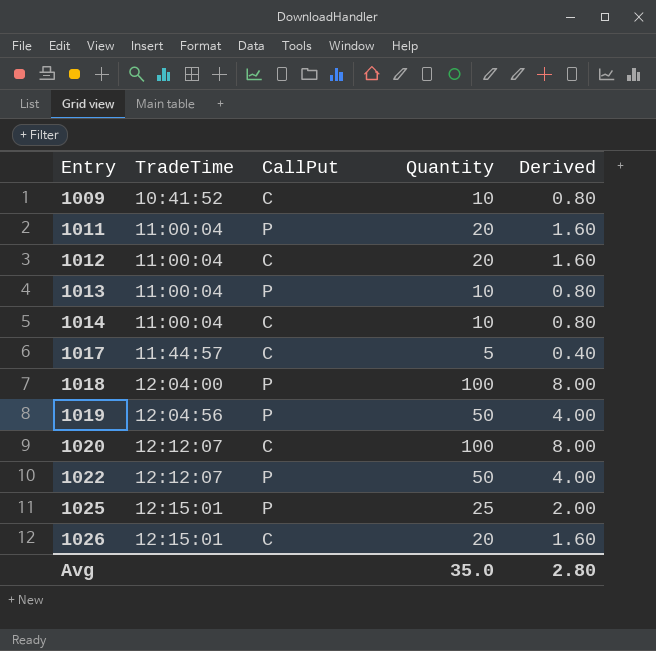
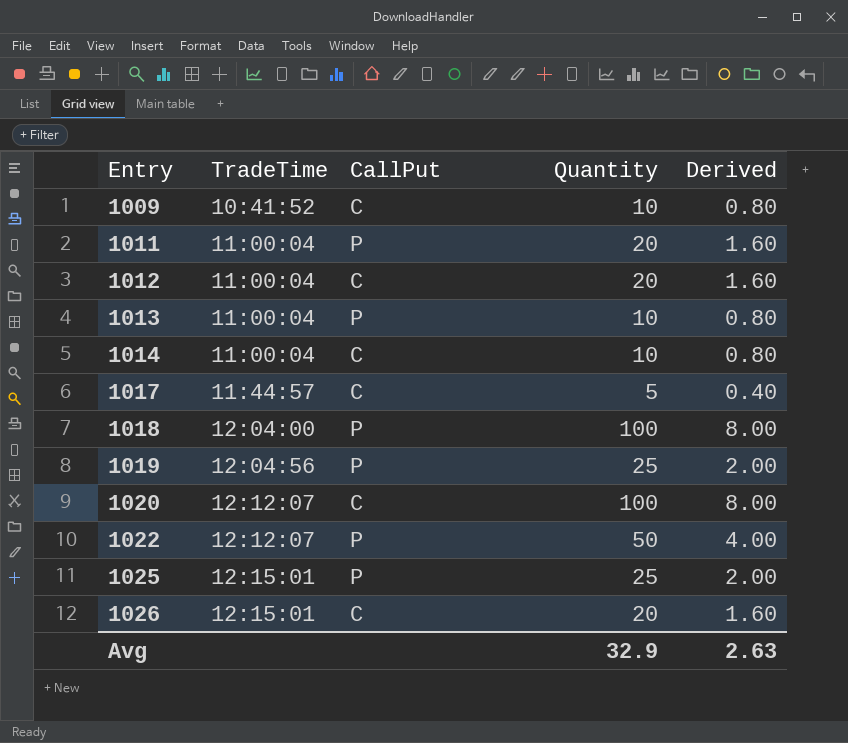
1019 | Quantity: 50 -> 25
1019 | Derived: 4.00 -> 2.00
Avg | Quantity: 35.0 -> 32.9
Avg | Derived: 2.80 -> 2.63

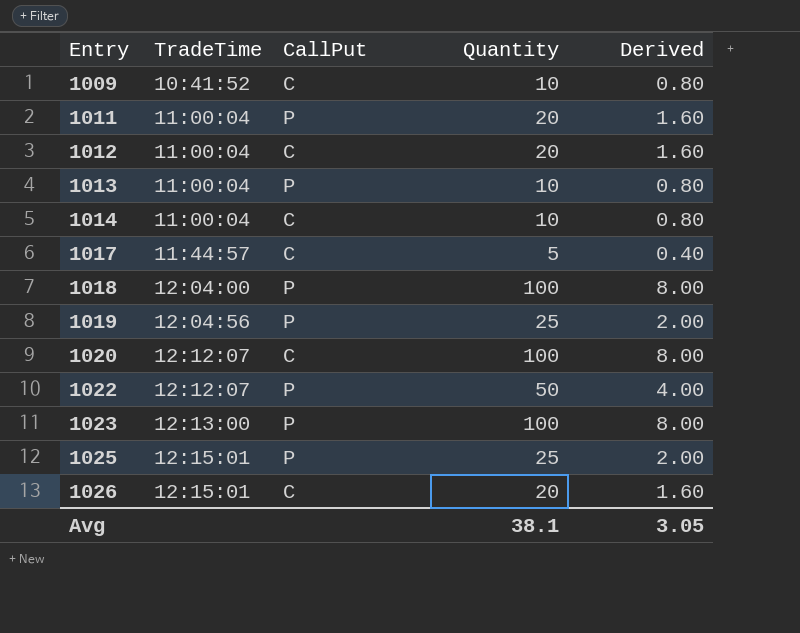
row 1023: none -> 12:13:00 | P | 100 | 8.00
Avg | Quantity: 32.9 -> 38.1
Avg | Derived: 2.63 -> 3.05

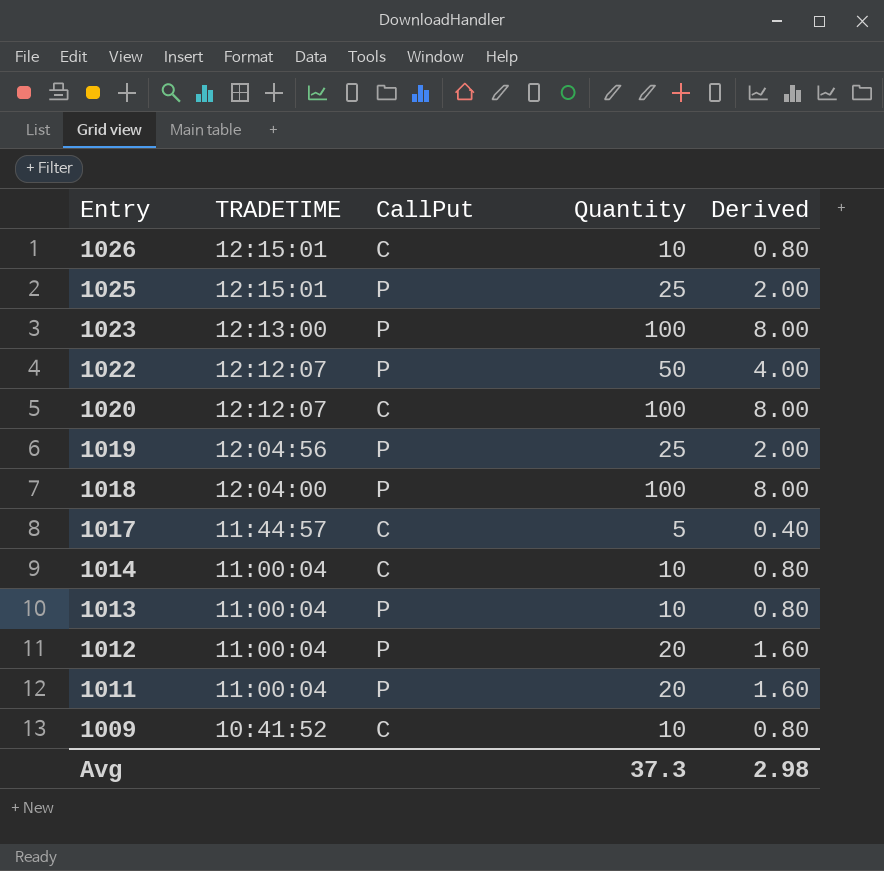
row order: Entry ascending -> Entry descending
column name: TradeTime -> TRADETIME
1026 | Quantity: 20 -> 10
1026 | Derived: 1.60 -> 0.80
1012 | CallPut: C -> P
Avg | Quantity: 38.1 -> 37.3
Avg | Derived: 3.05 -> 2.98

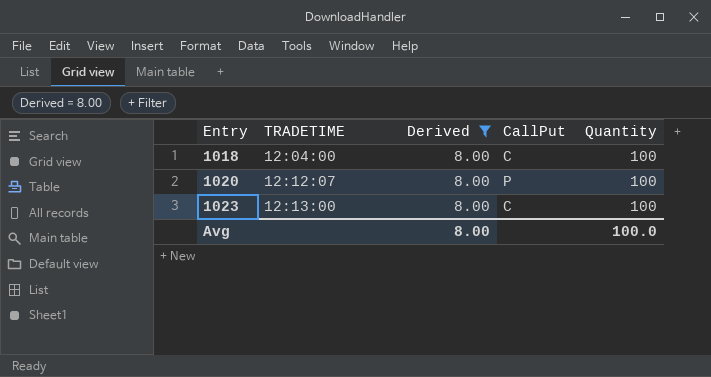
filter: none -> Derived = 8.00
row order: Entry descending -> Entry ascending
column Derived | position: 5 -> 3
1018 | CallPut: P -> C
1020 | CallPut: C -> P
1023 | CallPut: P -> C
Avg | Derived: 2.98 -> 8.00
Avg | Quantity: 37.3 -> 100.0

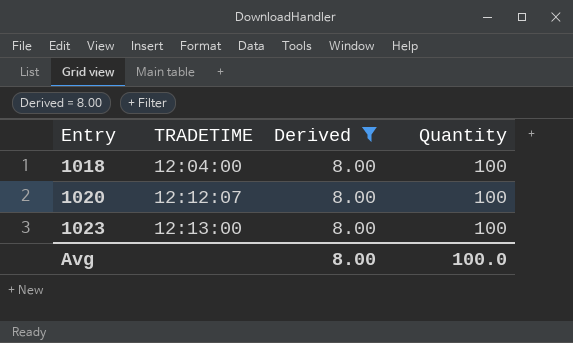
column CallPut | position: 4 -> none

